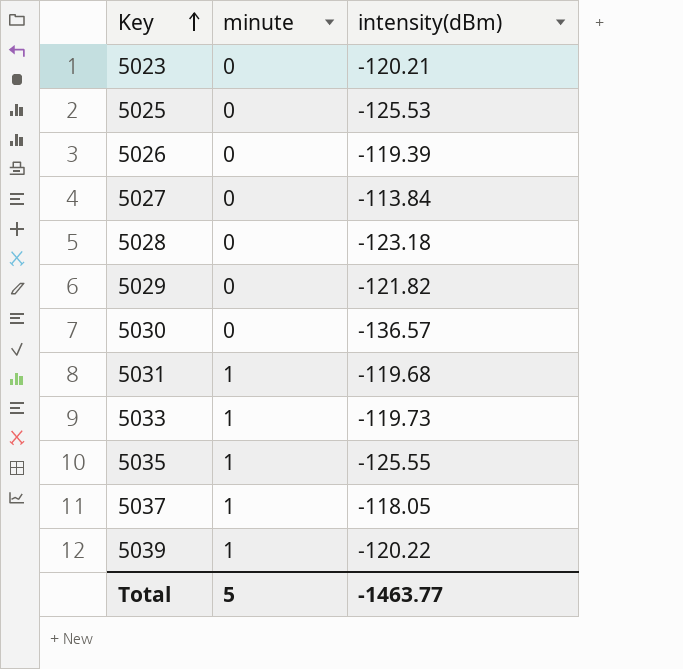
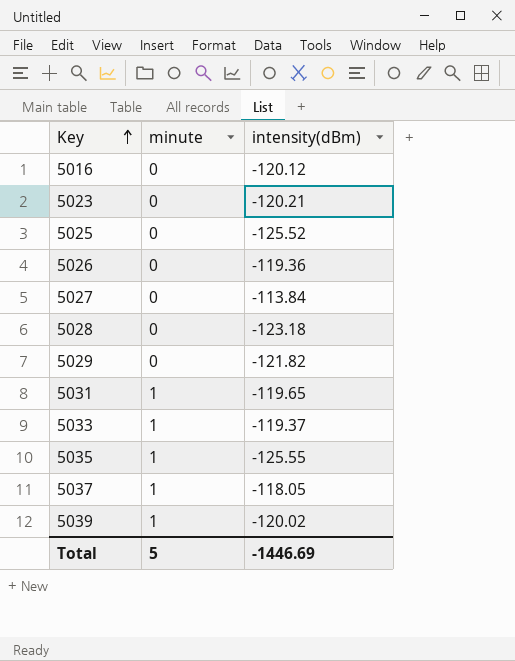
row 5030: 0 | -136.57 -> none
row 5016: none -> 0 | -120.12
5025 | intensity(dBm): -125.53 -> -125.52
5026 | intensity(dBm): -119.39 -> -119.36
5031 | intensity(dBm): -119.68 -> -119.65
5033 | intensity(dBm): -119.73 -> -119.37
5039 | intensity(dBm): -120.22 -> -120.02
Total | intensity(dBm): -1463.77 -> -1446.69

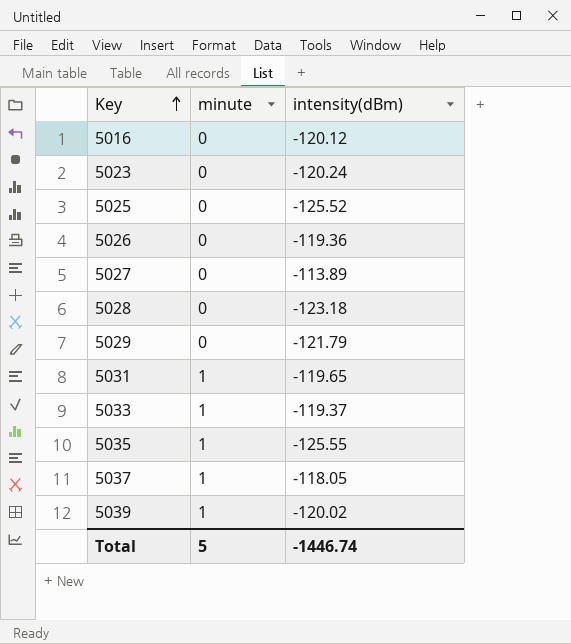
5023 | intensity(dBm): -120.21 -> -120.24
5027 | intensity(dBm): -113.84 -> -113.89
5029 | intensity(dBm): -121.82 -> -121.79
Total | intensity(dBm): -1446.69 -> -1446.74

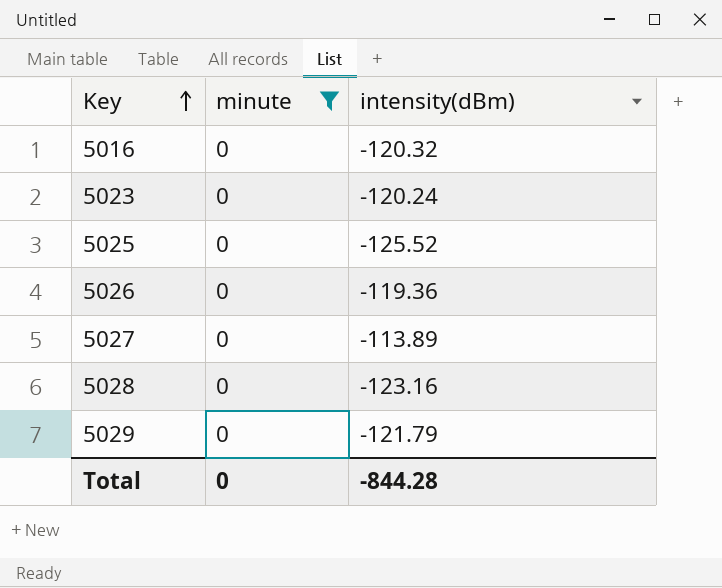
filter: none -> minute = 0
5016 | intensity(dBm): -120.12 -> -120.32
5028 | intensity(dBm): -123.18 -> -123.16
Total | minute: 5 -> 0
Total | intensity(dBm): -1446.74 -> -844.28

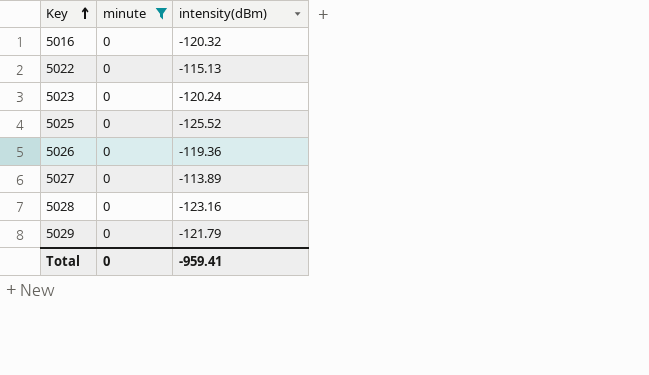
row 5022: none -> 0 | -115.13
Total | intensity(dBm): -844.28 -> -959.41

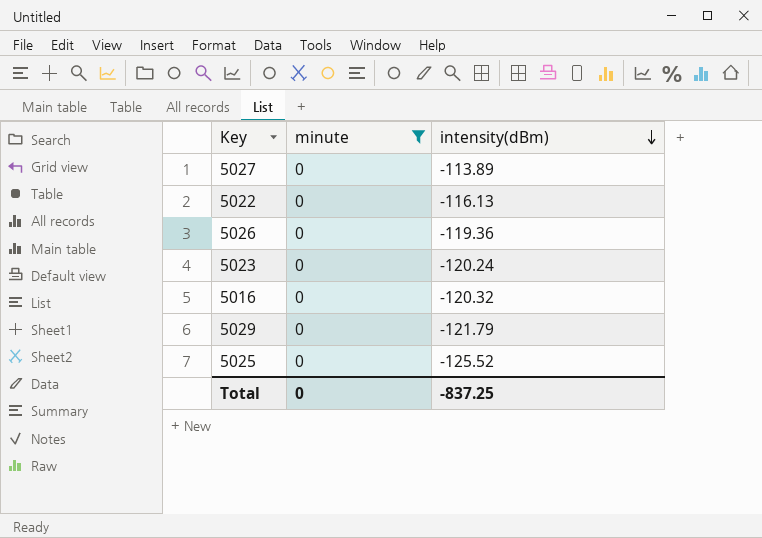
row order: Key ascending -> intensity(dBm) descending
row 5028: 0 | -123.16 -> none
5022 | intensity(dBm): -115.13 -> -116.13
Total | intensity(dBm): -959.41 -> -837.25

